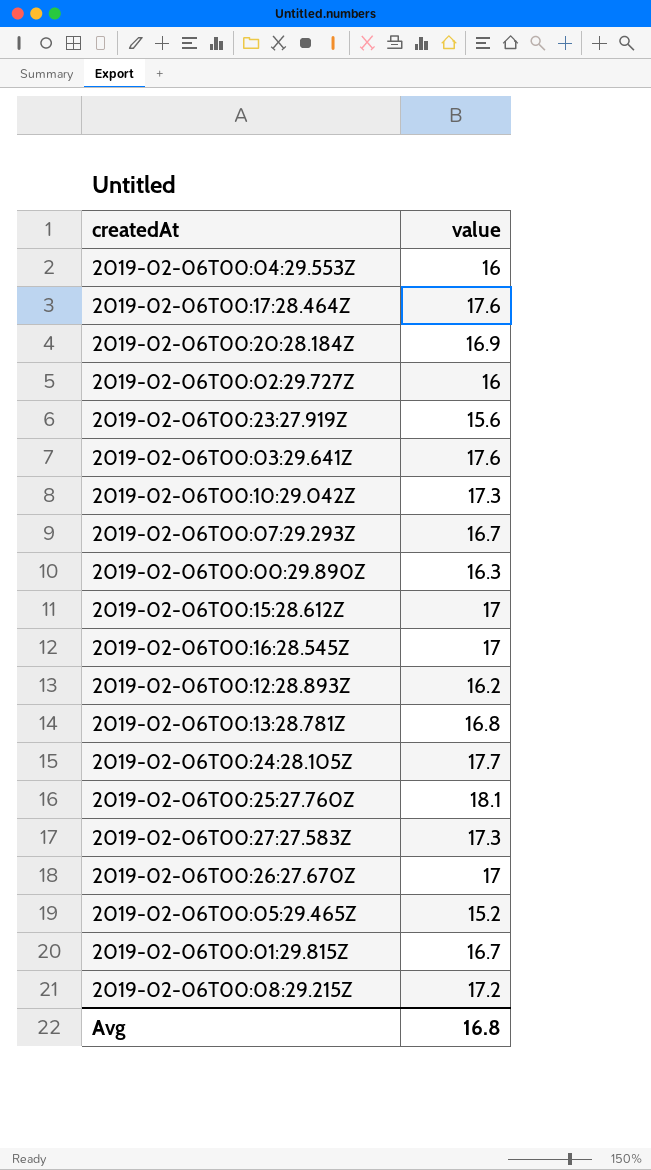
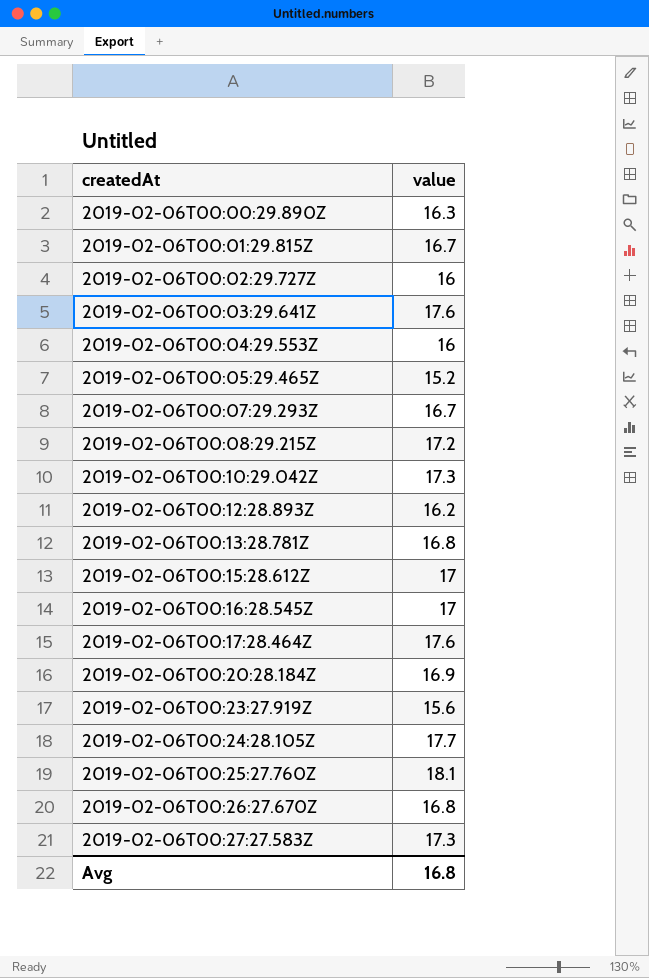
row order: none -> createdAt ascending
2019-02-06T00:26:27.670Z | value: 17 -> 16.8

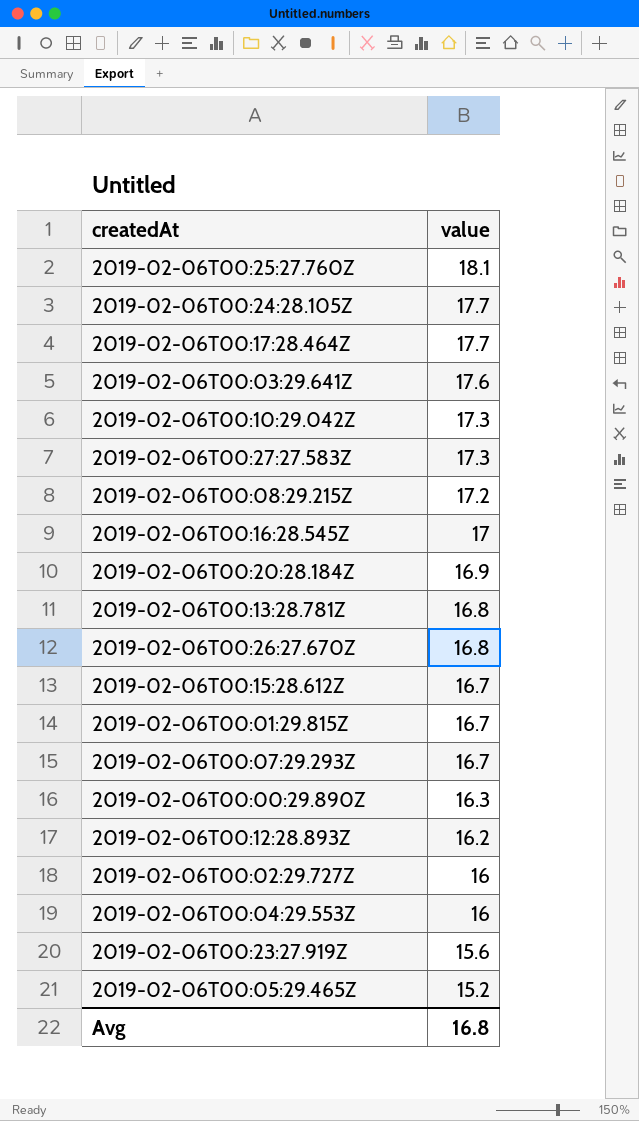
row order: createdAt ascending -> value descending
2019-02-06T00:17:28.464Z | value: 17.6 -> 17.7
2019-02-06T00:15:28.612Z | value: 17 -> 16.7

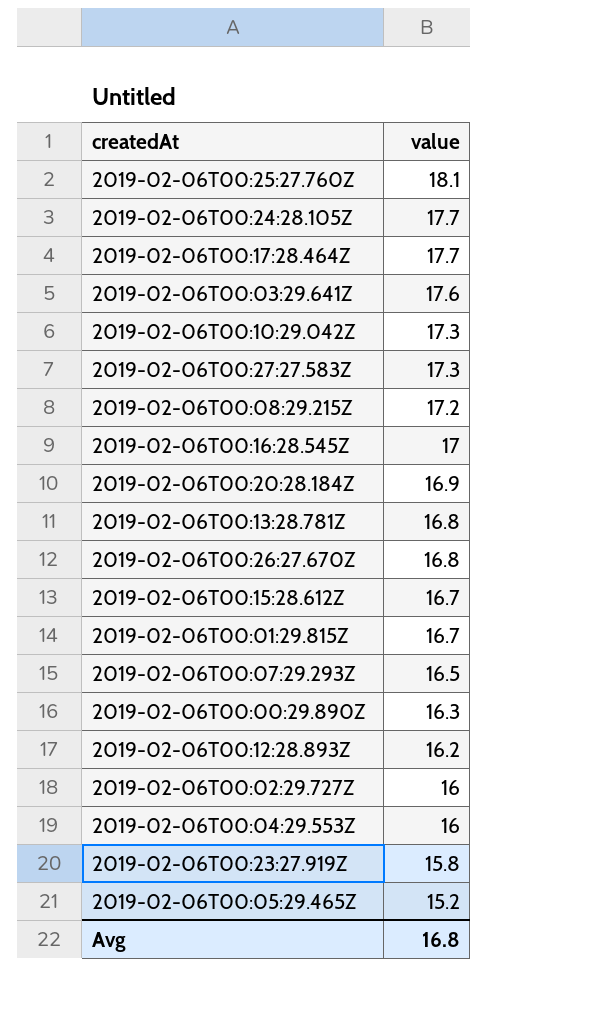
2019-02-06T00:07:29.293Z | value: 16.7 -> 16.5
2019-02-06T00:23:27.919Z | value: 15.6 -> 15.8

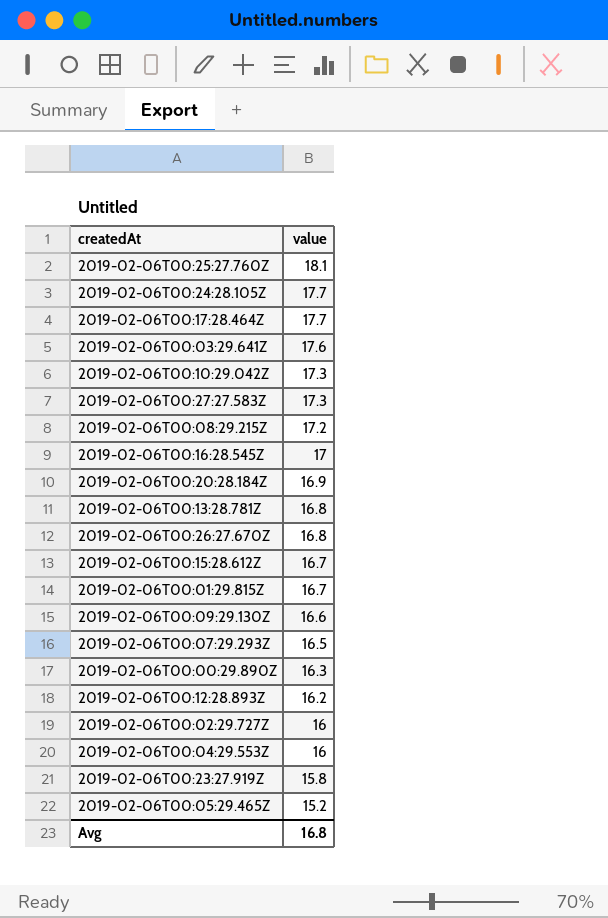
row 2019-02-06T00:09:29.130Z: none -> 16.6

